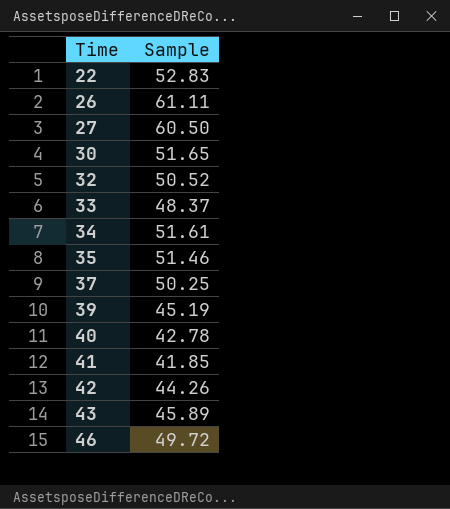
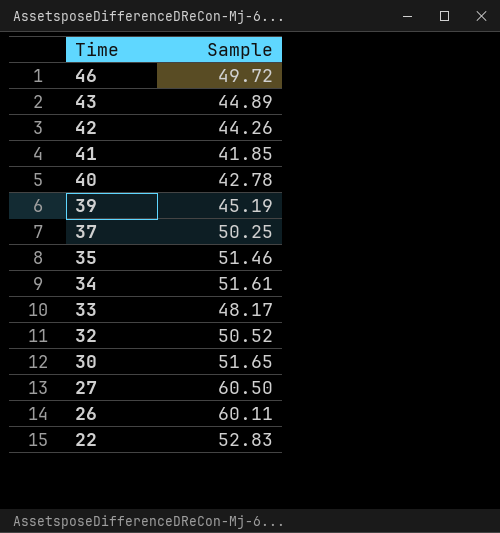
row order: Time ascending -> Time descending
43 | Sample: 45.89 -> 44.89
33 | Sample: 48.37 -> 48.17
26 | Sample: 61.11 -> 60.11

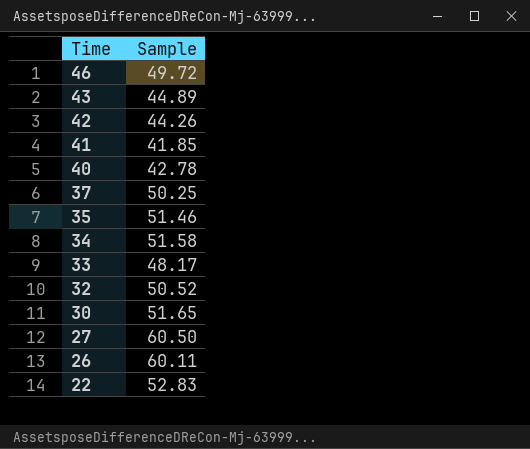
row 39: 45.19 -> none
34 | Sample: 51.61 -> 51.58

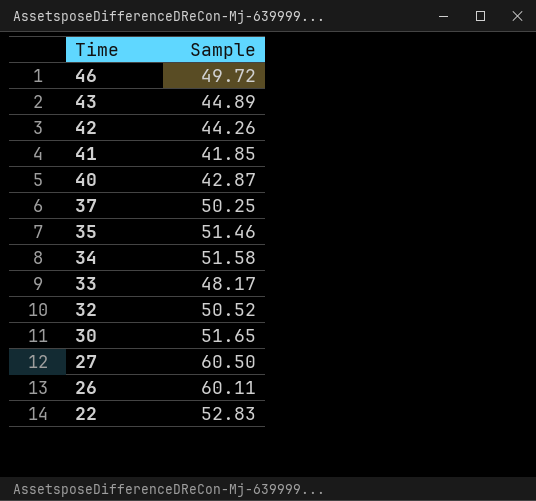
40 | Sample: 42.78 -> 42.87

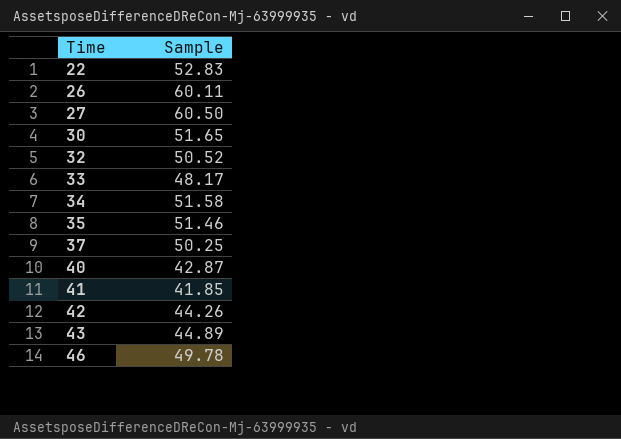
row order: Time descending -> Time ascending
46 | Sample: 49.72 -> 49.78

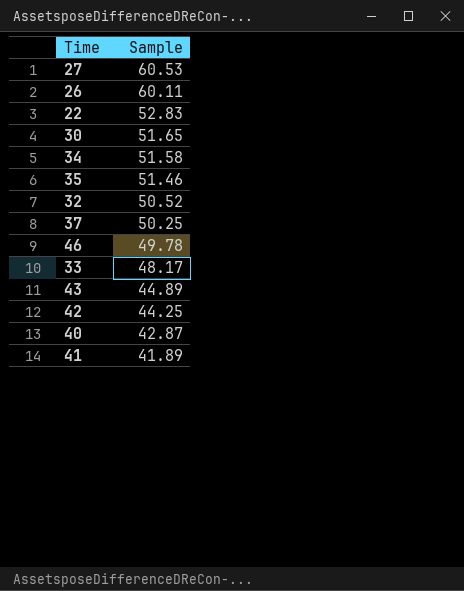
row order: Time ascending -> Sample descending
27 | Sample: 60.50 -> 60.53
42 | Sample: 44.26 -> 44.25
41 | Sample: 41.85 -> 41.89

